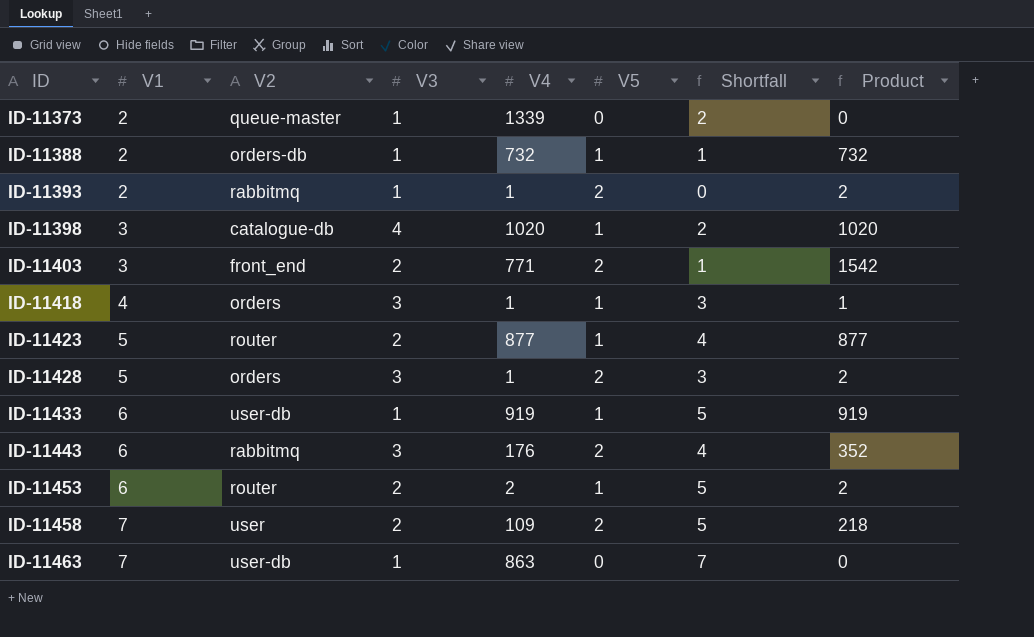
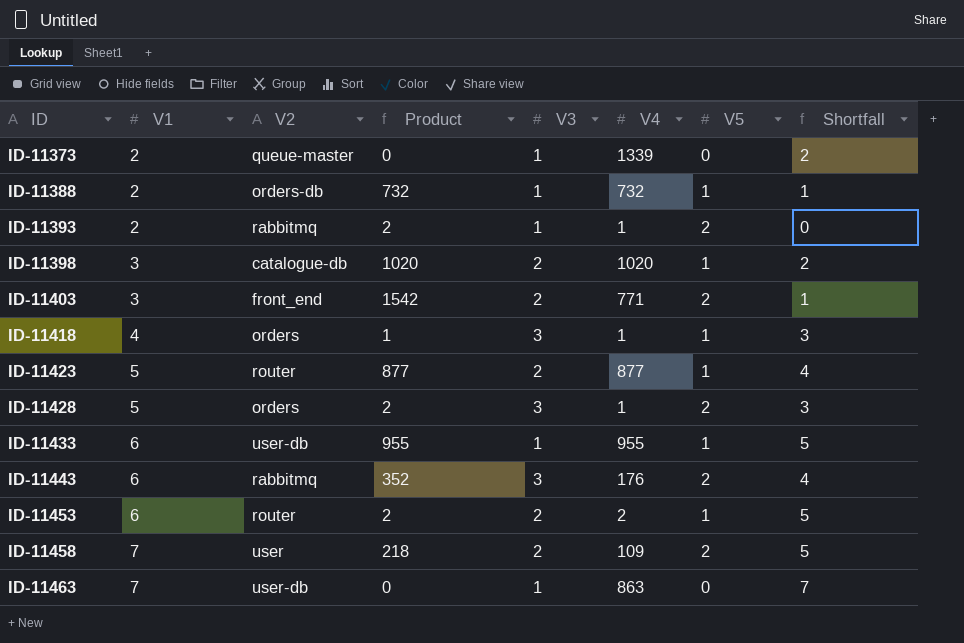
column Product | position: 8 -> 4
ID-11398 | V3: 4 -> 2
ID-11433 | Product: 919 -> 955
ID-11433 | V4: 919 -> 955

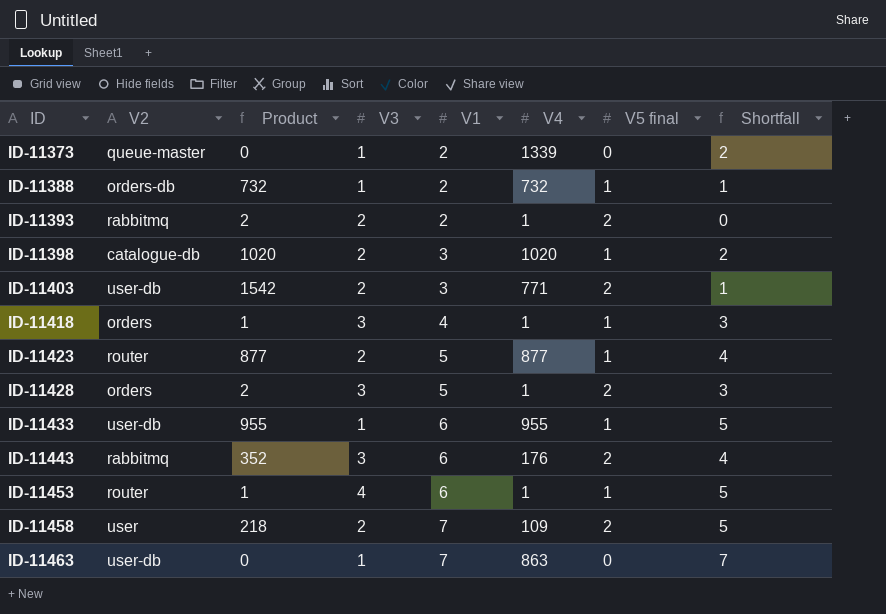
column V1 | position: 2 -> 5
column name: V5 -> V5 final
ID-11393 | V3: 1 -> 2
ID-11403 | V2: front_end -> user-db
ID-11453 | Product: 2 -> 1
ID-11453 | V3: 2 -> 4
ID-11453 | V4: 2 -> 1

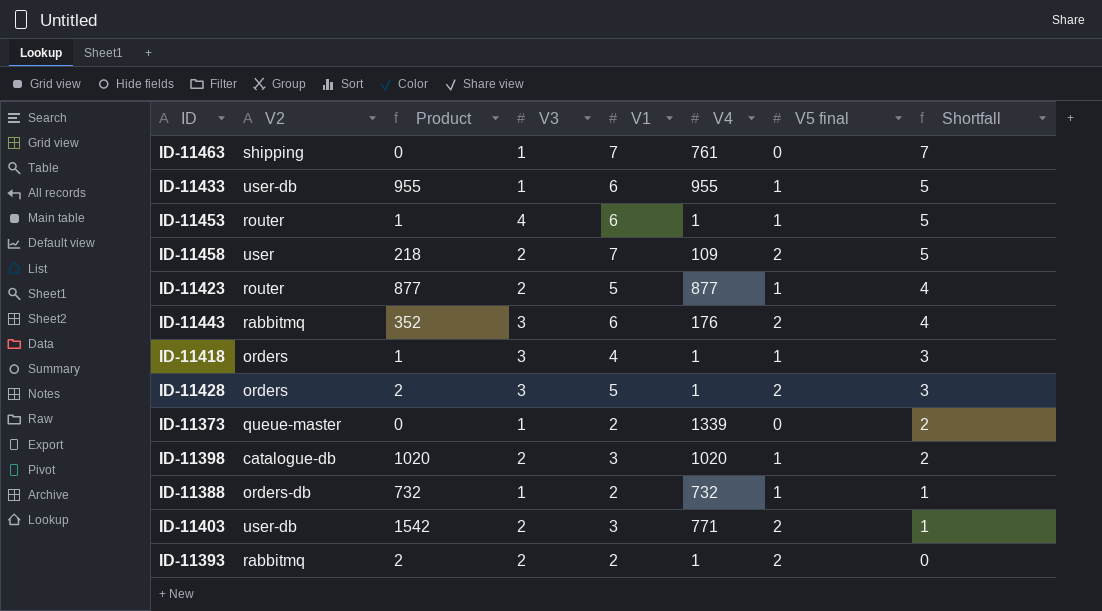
row order: ID ascending -> Shortfall descending
ID-11463 | V2: user-db -> shipping
ID-11463 | V4: 863 -> 761

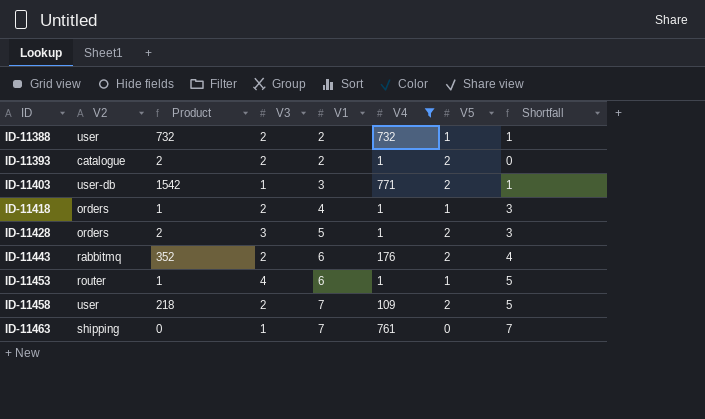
filter: none -> V4 <= 771
row order: Shortfall descending -> ID ascending
column name: V5 final -> V5
ID-11388 | V2: orders-db -> user
ID-11388 | V3: 1 -> 2
ID-11393 | V2: rabbitmq -> catalogue
ID-11403 | V3: 2 -> 1
ID-11418 | V3: 3 -> 2
ID-11443 | V3: 3 -> 2

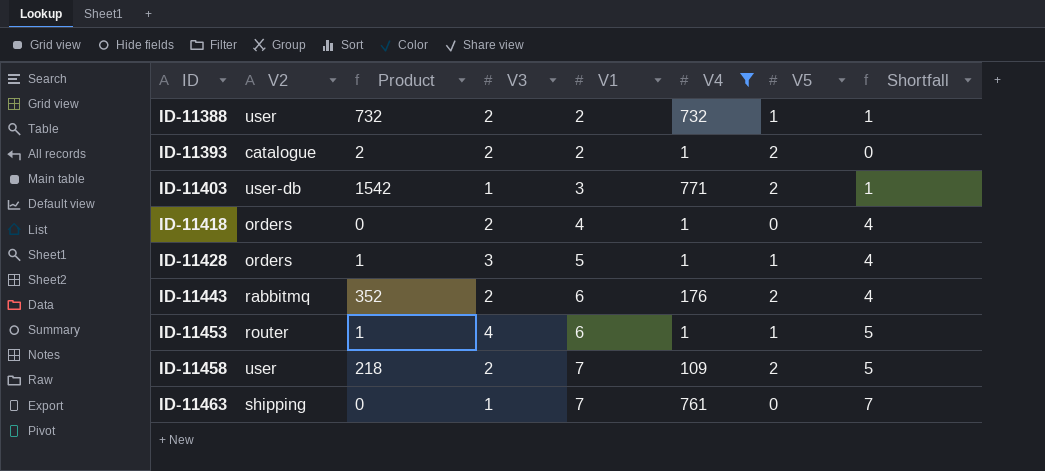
ID-11418 | Product: 1 -> 0
ID-11418 | V5: 1 -> 0
ID-11418 | Shortfall: 3 -> 4
ID-11428 | Product: 2 -> 1
ID-11428 | V5: 2 -> 1
ID-11428 | Shortfall: 3 -> 4

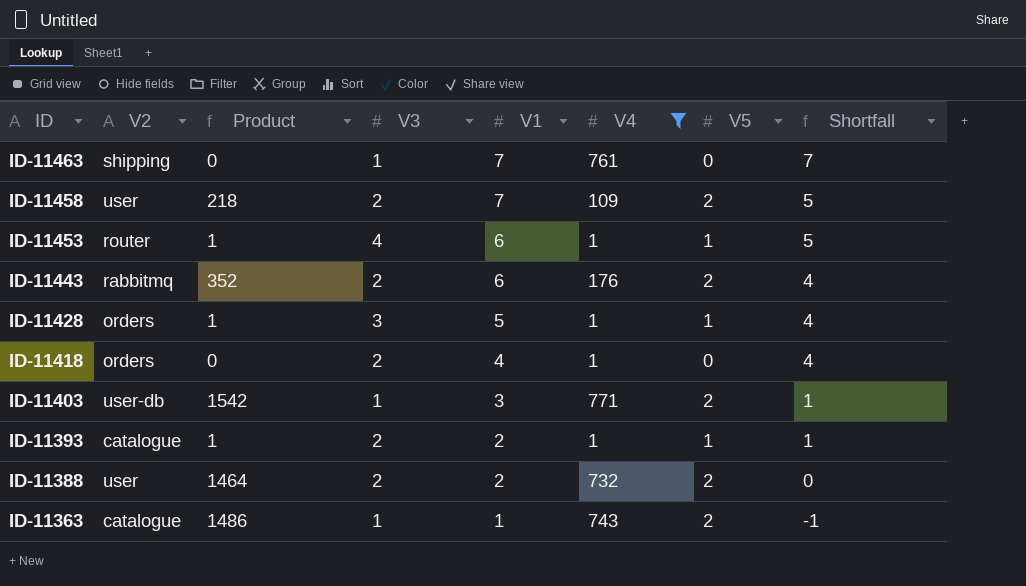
row order: ID ascending -> ID descending
ID-11393 | Product: 2 -> 1
ID-11393 | V5: 2 -> 1
ID-11393 | Shortfall: 0 -> 1
ID-11388 | Product: 732 -> 1464
ID-11388 | V5: 1 -> 2
ID-11388 | Shortfall: 1 -> 0
row ID-11363: none -> catalogue | 1486 | 1 | 1 | 743 | 2 | -1

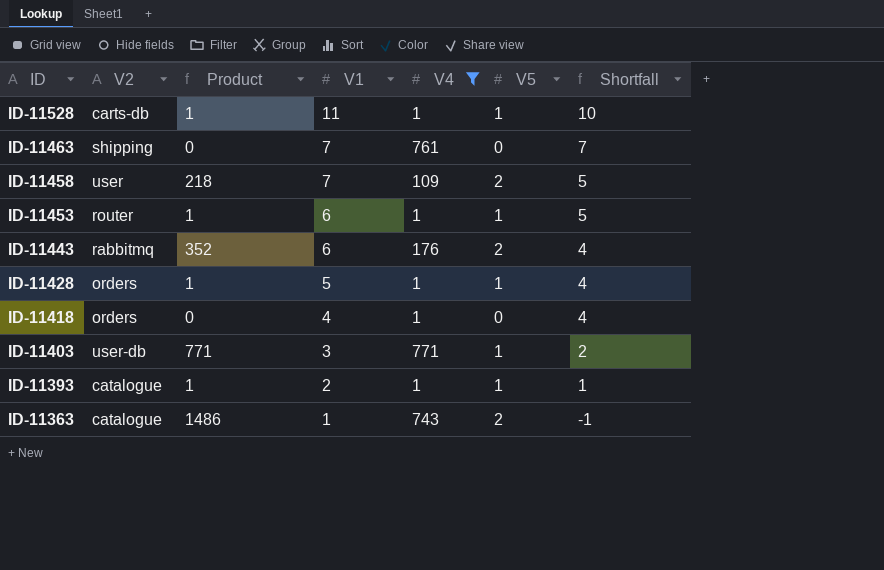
column V3 | position: 4 -> none
row ID-11388: user | 1464 | 2 | 2 | 732 | 2 | 0 -> none
row ID-11528: none -> carts-db | 1 | 11 | 1 | 1 | 10
ID-11403 | Product: 1542 -> 771
ID-11403 | V5: 2 -> 1
ID-11403 | Shortfall: 1 -> 2

